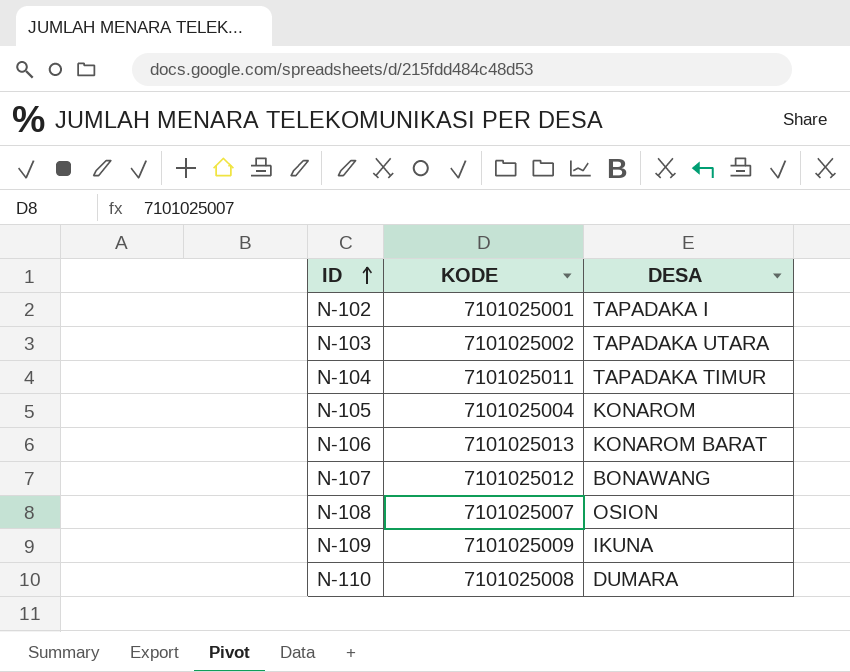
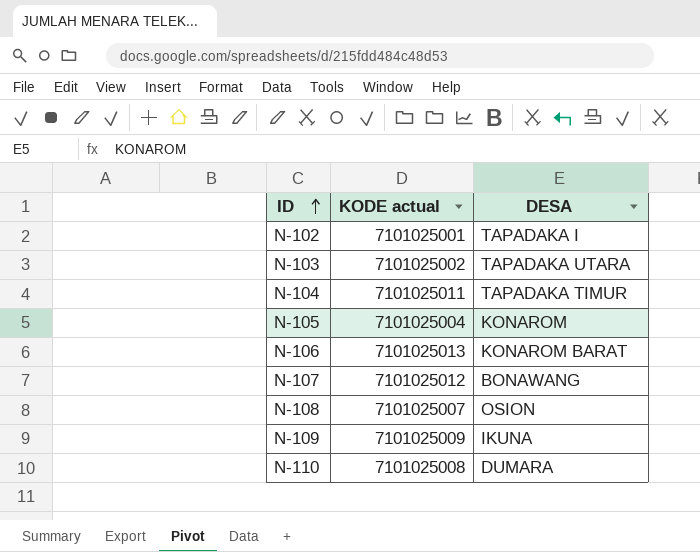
column name: KODE -> KODE actual

